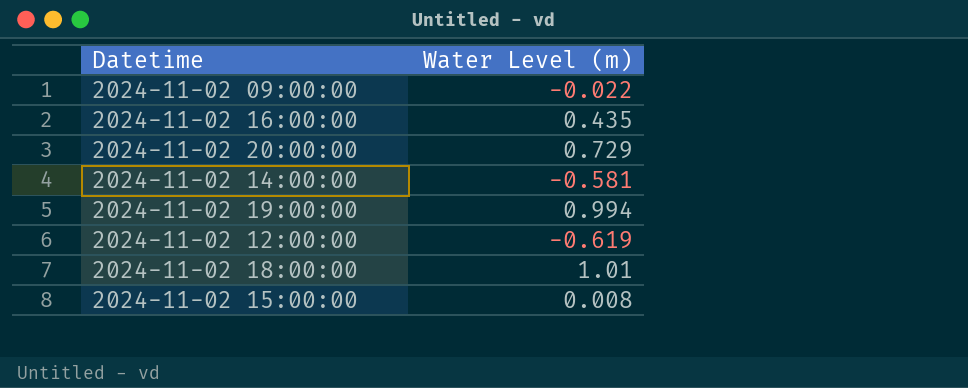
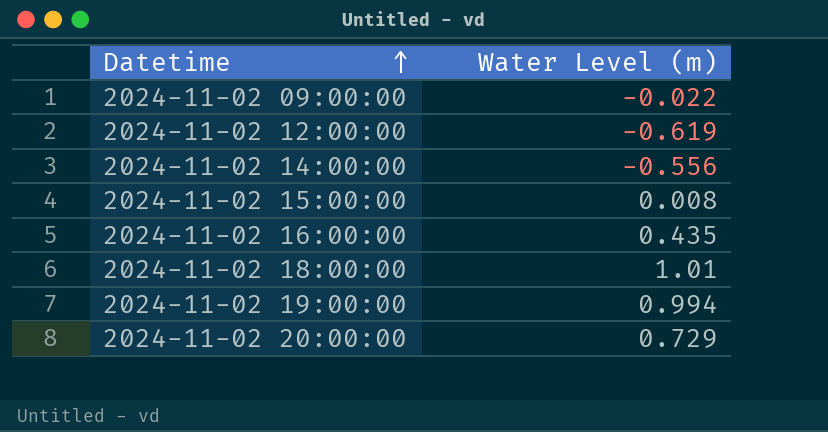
row order: none -> Datetime ascending
2024-11-02 14:00:00 | Water Level (m): -0.581 -> -0.556

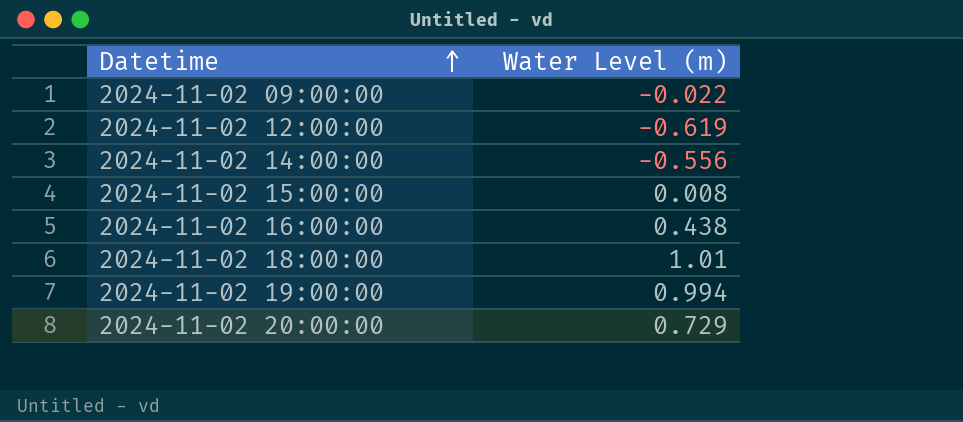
2024-11-02 16:00:00 | Water Level (m): 0.435 -> 0.438

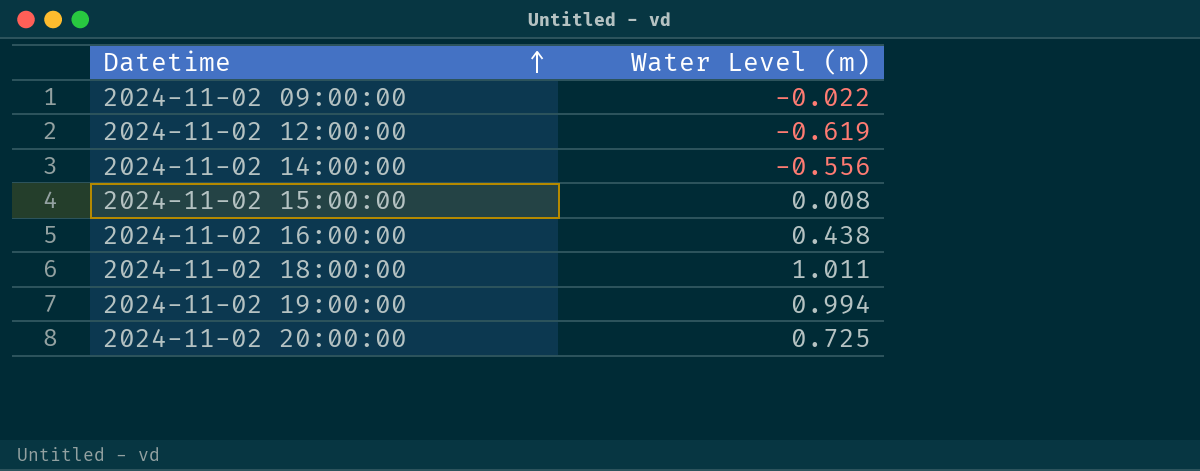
2024-11-02 18:00:00 | Water Level (m): 1.01 -> 1.011
2024-11-02 20:00:00 | Water Level (m): 0.729 -> 0.725

